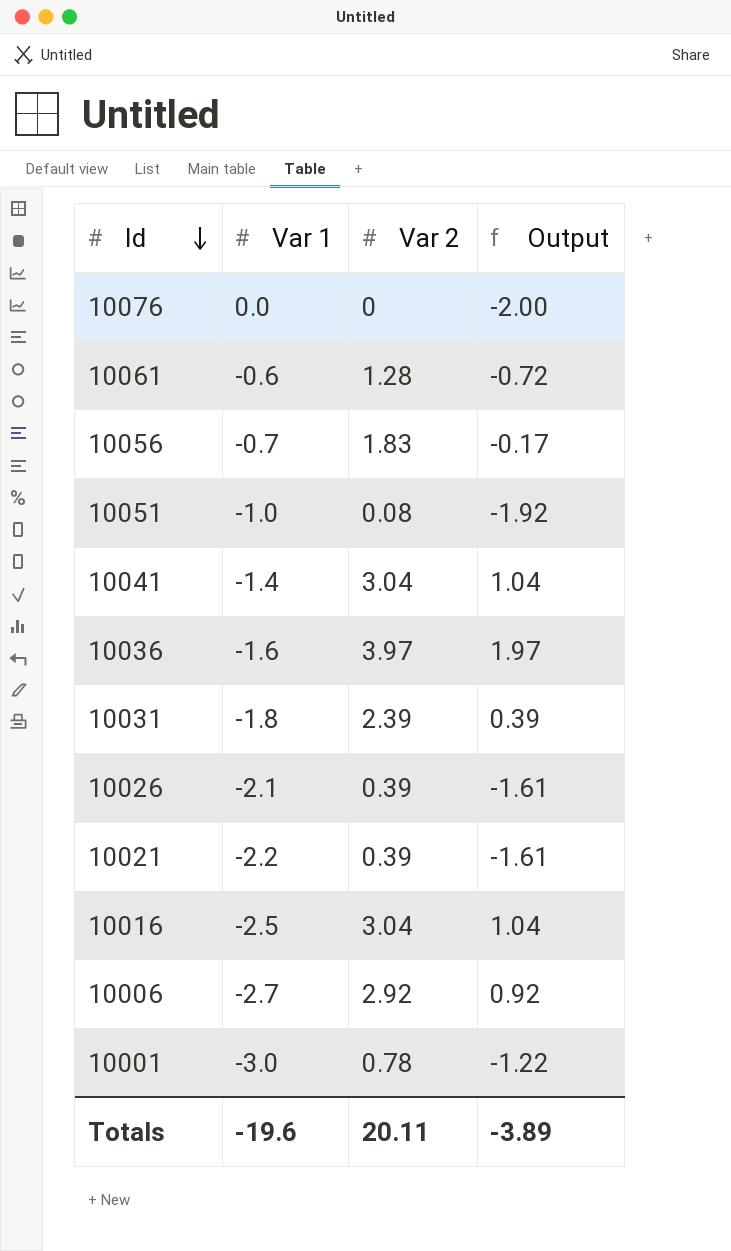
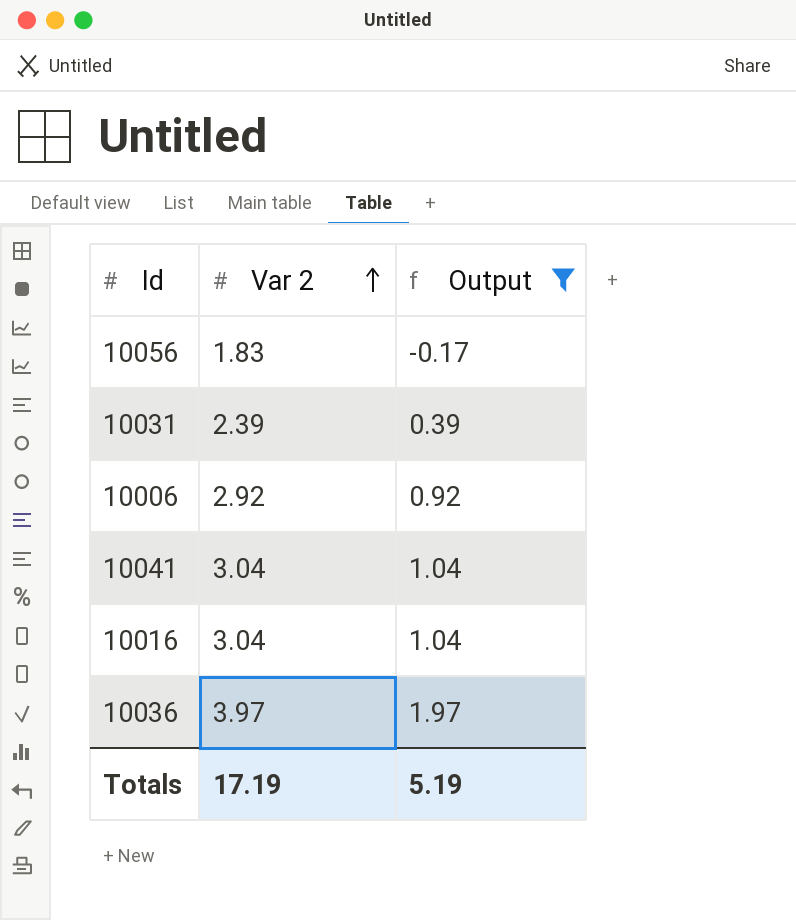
filter: none -> Output >= -0.17
row order: Id descending -> Var 2 ascending
column Var 1 | position: 2 -> none
Totals | Var 2: 20.11 -> 17.19
Totals | Output: -3.89 -> 5.19

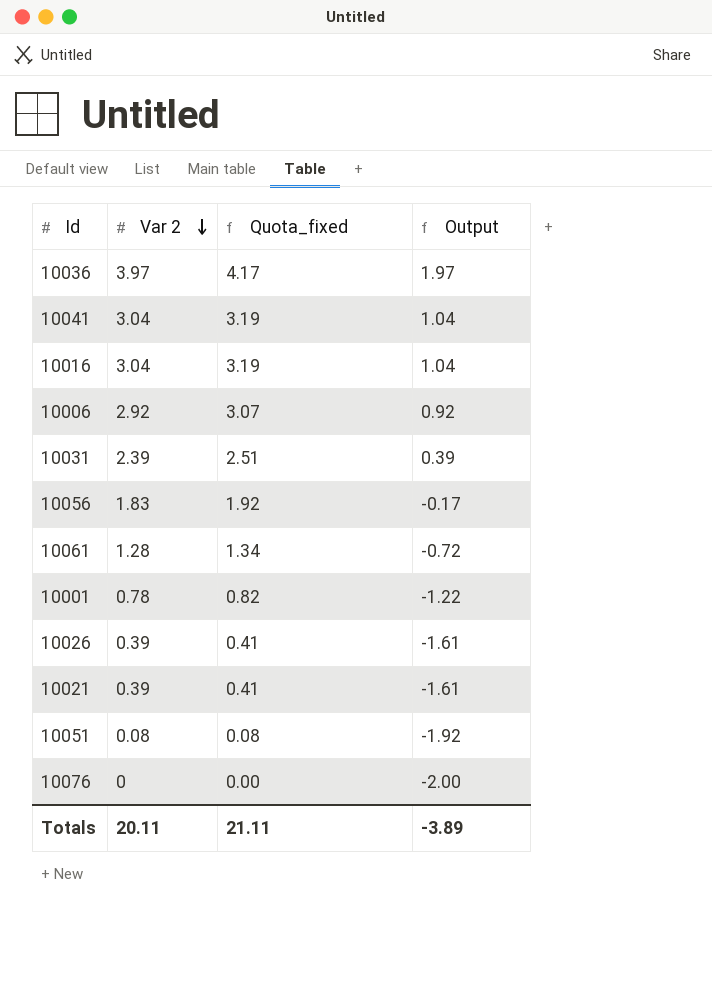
filter: Output >= -0.17 -> none
row order: Var 2 ascending -> Var 2 descending
column Quota_fixed | formula: none -> [Var 2] * 1.05
Totals | Var 2: 17.19 -> 20.11
Totals | Output: 5.19 -> -3.89

